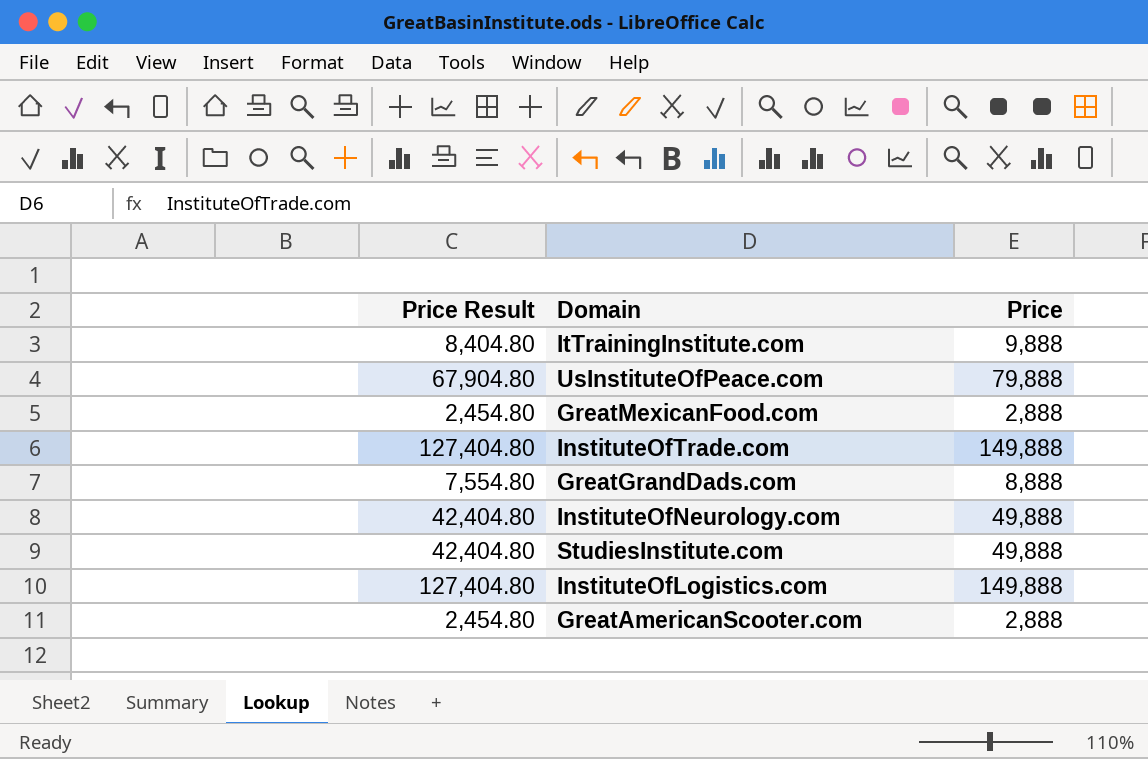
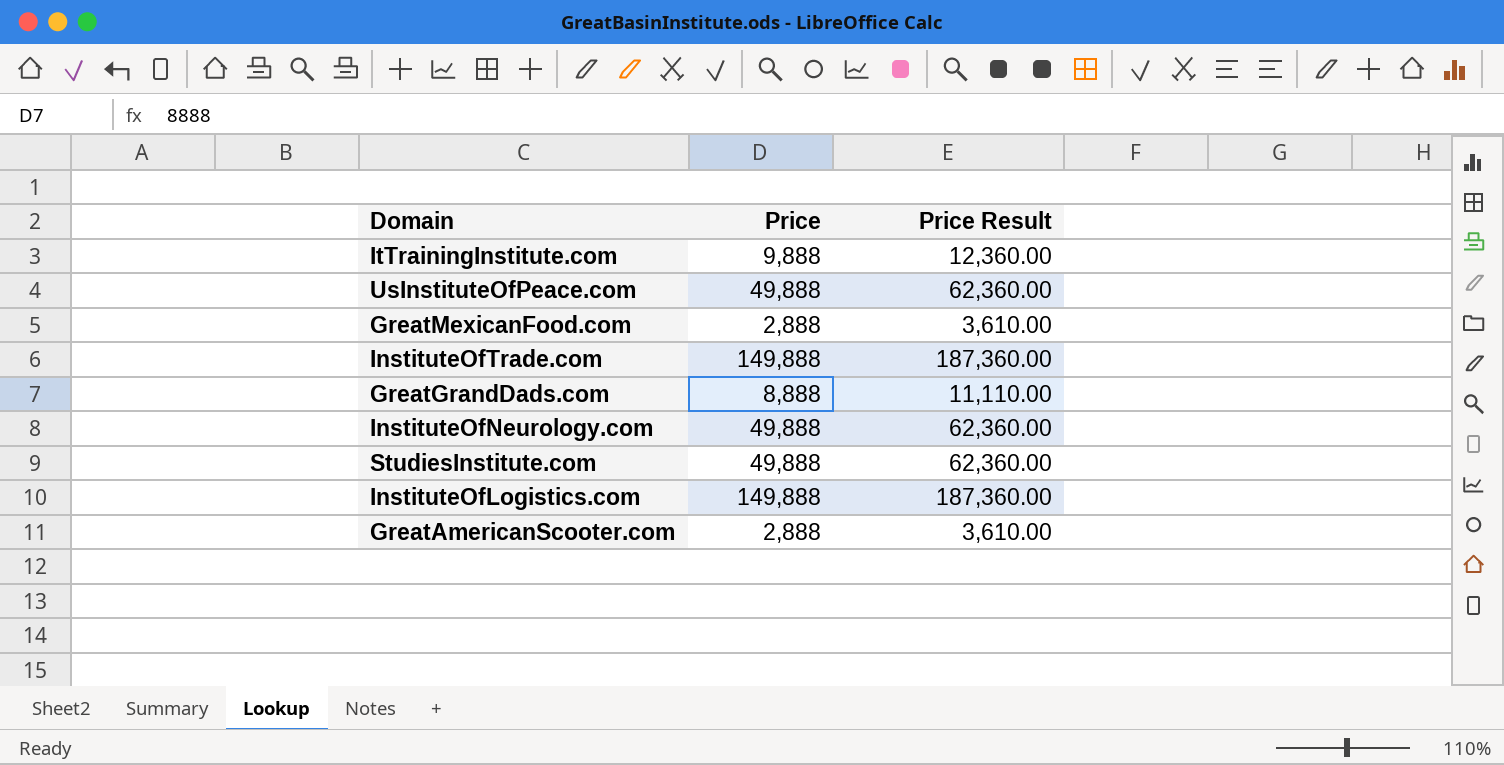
column Price Result | formula: [Price] * 0.85 -> [Price] * 1.25
column Price Result | position: 1 -> 3
UsInstituteOfPeace.com | Price: 79,888 -> 49,888

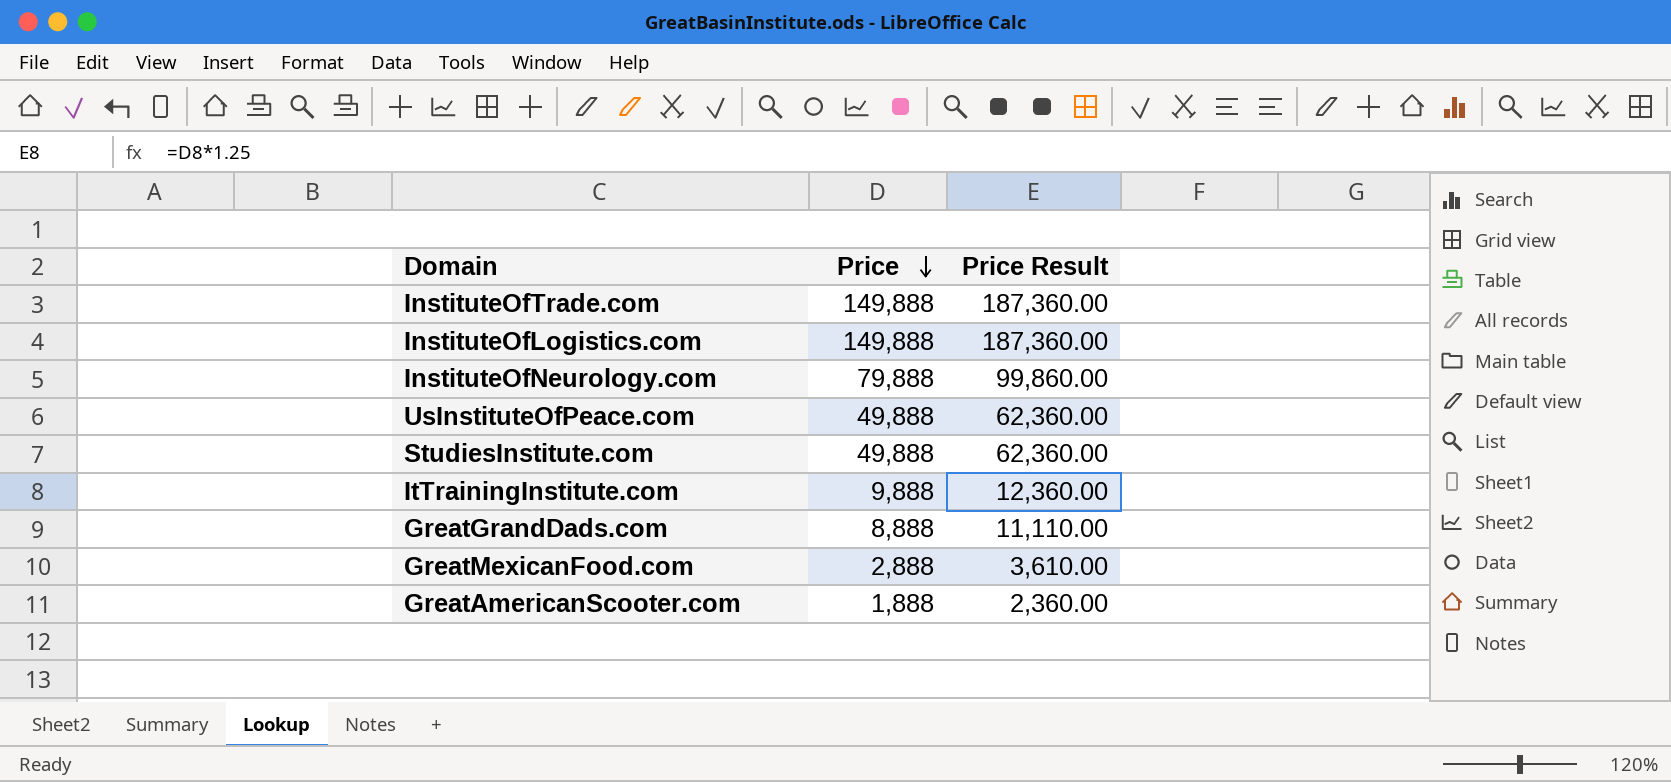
row order: none -> Price descending
InstituteOfNeurology.com | Price: 49,888 -> 79,888
InstituteOfNeurology.com | Price Result: 62,360.00 -> 99,860.00
GreatAmericanScooter.com | Price: 2,888 -> 1,888
GreatAmericanScooter.com | Price Result: 3,610.00 -> 2,360.00

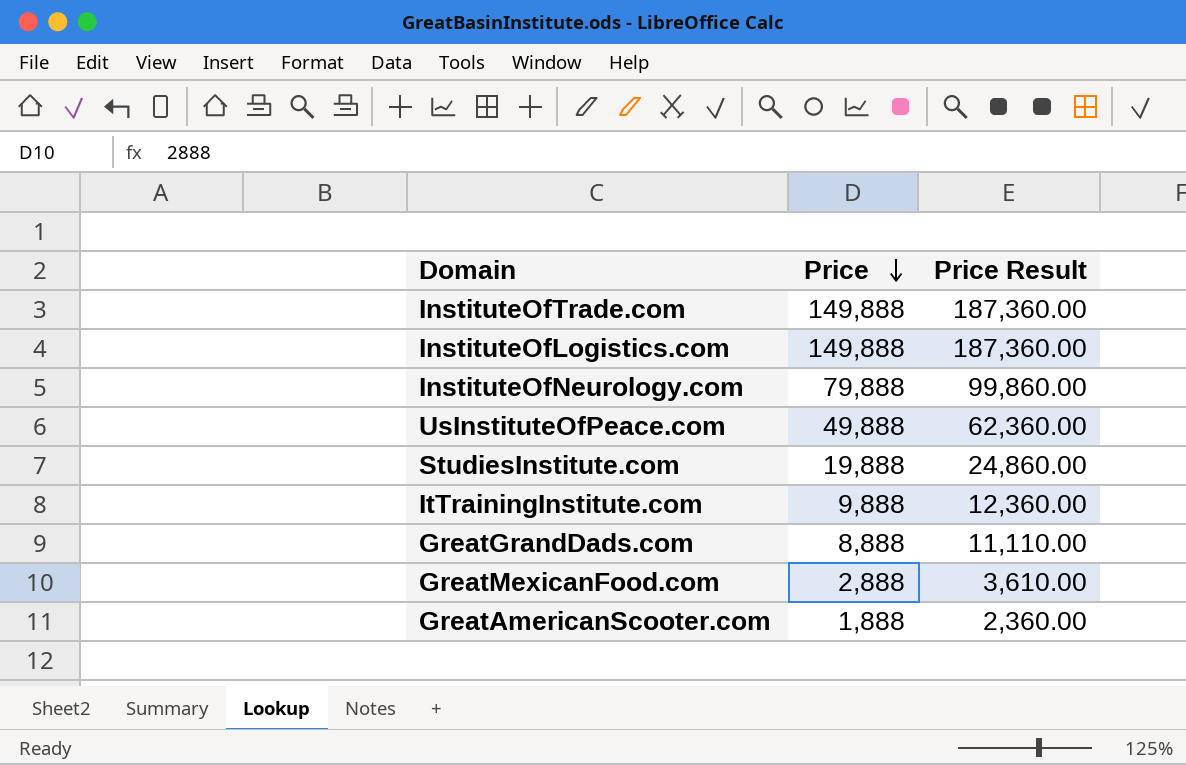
StudiesInstitute.com | Price: 49,888 -> 19,888
StudiesInstitute.com | Price Result: 62,360.00 -> 24,860.00

